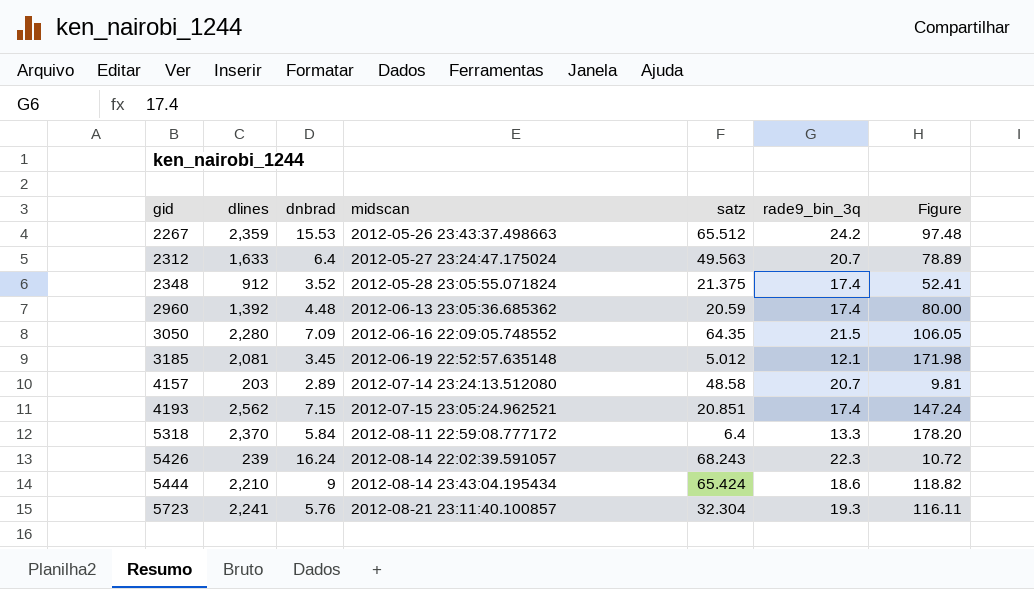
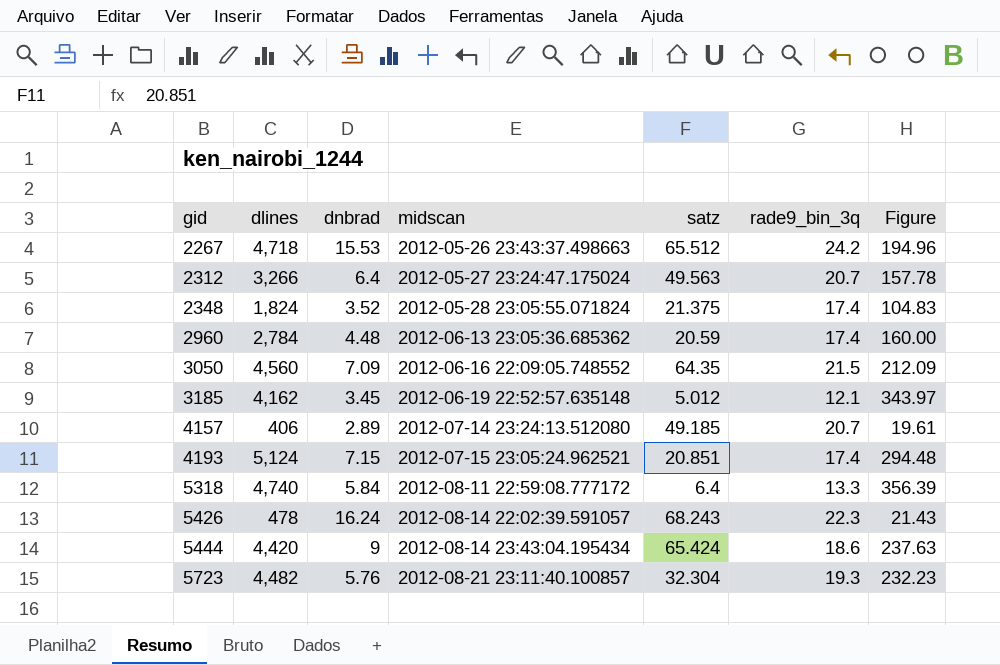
2267 | dlines: 2,359 -> 4,718
2267 | Figure: 97.48 -> 194.96
2312 | dlines: 1,633 -> 3,266
2312 | Figure: 78.89 -> 157.78
2348 | dlines: 912 -> 1,824
2348 | Figure: 52.41 -> 104.83
2960 | dlines: 1,392 -> 2,784
2960 | Figure: 80.00 -> 160.00
3050 | dlines: 2,280 -> 4,560
3050 | Figure: 106.05 -> 212.09
3185 | dlines: 2,081 -> 4,162
3185 | Figure: 171.98 -> 343.97
4157 | dlines: 203 -> 406
4157 | satz: 48.58 -> 49.185
4157 | Figure: 9.81 -> 19.61
4193 | dlines: 2,562 -> 5,124
4193 | Figure: 147.24 -> 294.48
5318 | dlines: 2,370 -> 4,740
5318 | Figure: 178.20 -> 356.39
5426 | dlines: 239 -> 478
5426 | Figure: 10.72 -> 21.43
5444 | dlines: 2,210 -> 4,420
5444 | Figure: 118.82 -> 237.63
5723 | dlines: 2,241 -> 4,482
5723 | Figure: 116.11 -> 232.23

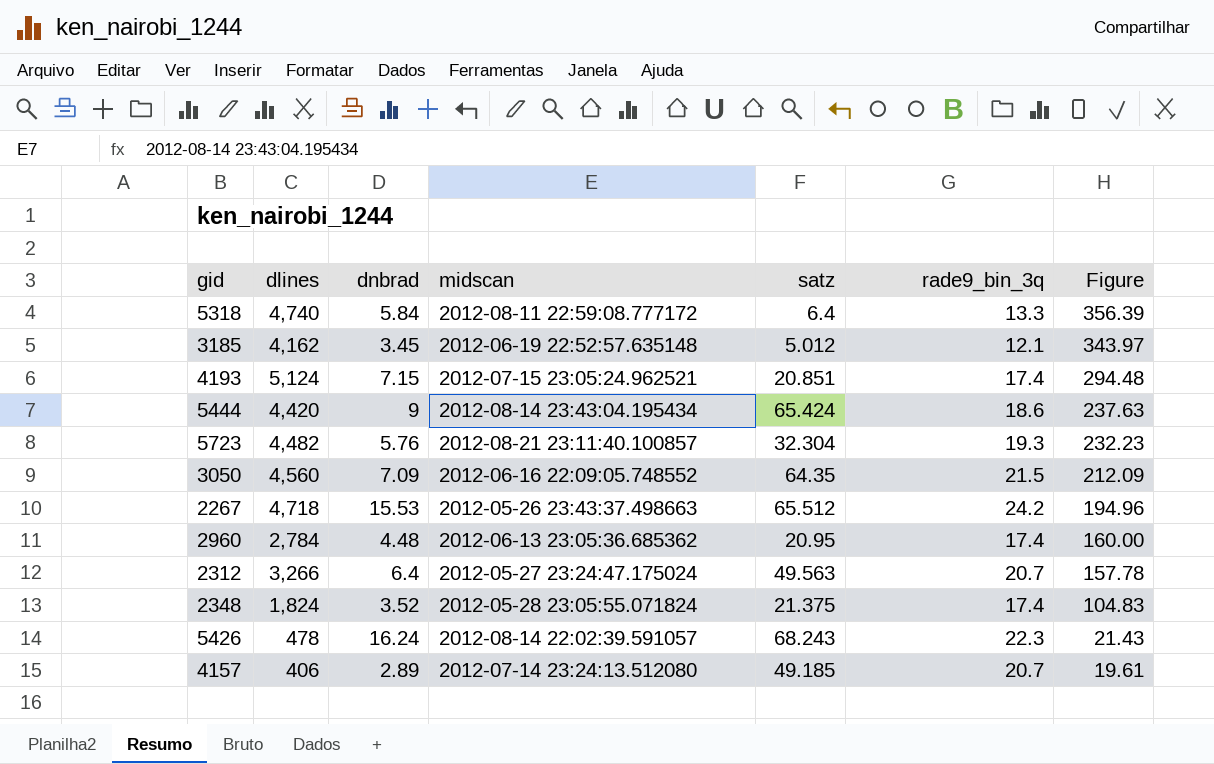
row order: gid ascending -> Figure descending
2960 | satz: 20.59 -> 20.95

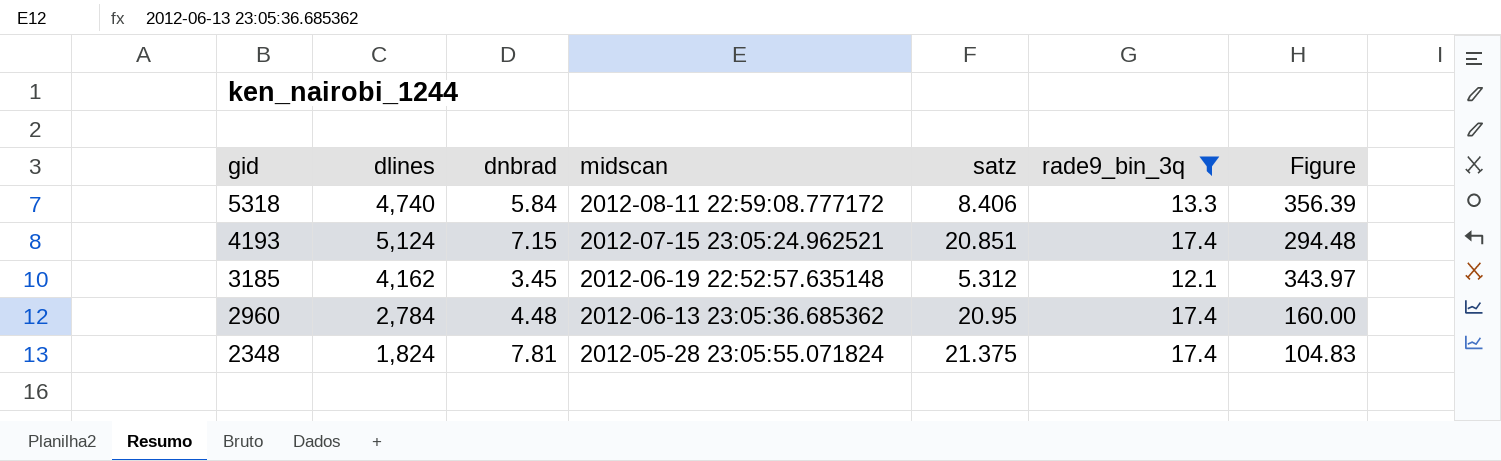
filter: none -> rade9_bin_3q <= 17.4
row order: Figure descending -> gid descending
5318 | satz: 6.4 -> 8.406
3185 | satz: 5.012 -> 5.312
2348 | dnbrad: 3.52 -> 7.81

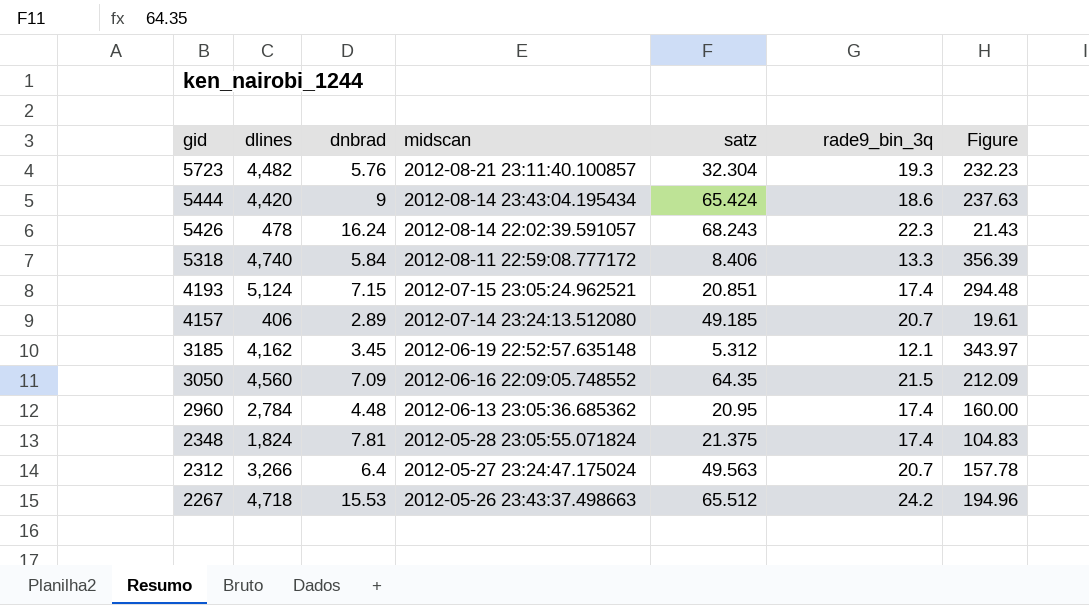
filter: rade9_bin_3q <= 17.4 -> none

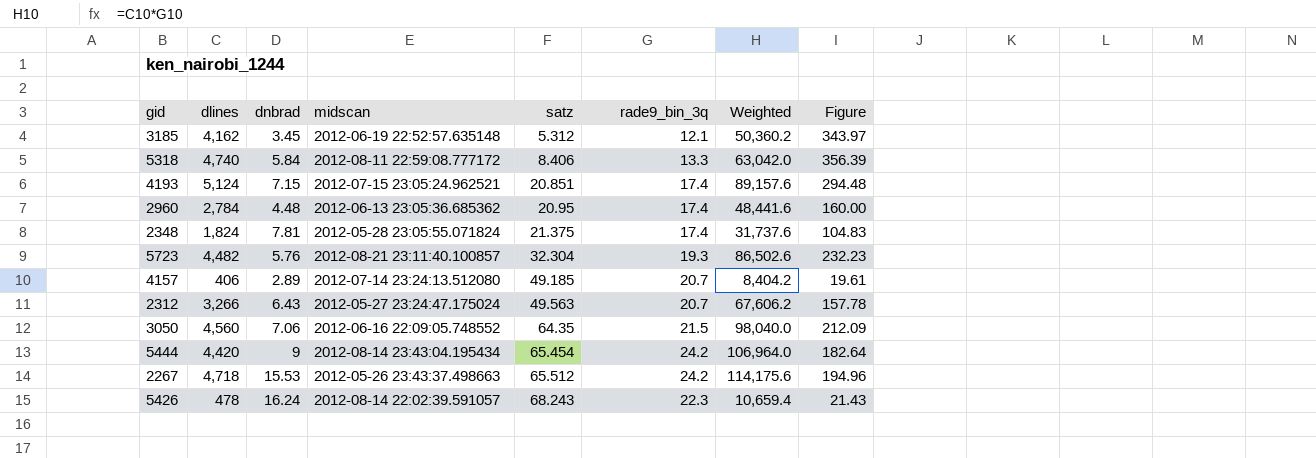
row order: gid descending -> satz ascending
column Weighted | formula: none -> [dlines] * [rade9_bin_3q]
2312 | dnbrad: 6.4 -> 6.43
3050 | dnbrad: 7.09 -> 7.06
5444 | satz: 65.424 -> 65.454
5444 | rade9_bin_3q: 18.6 -> 24.2
5444 | Figure: 237.63 -> 182.64

